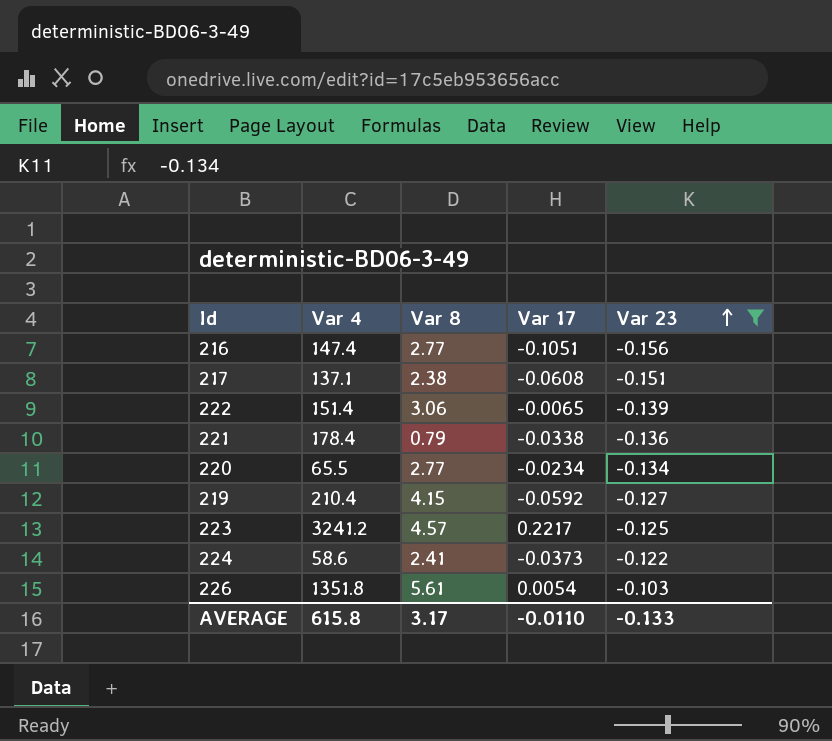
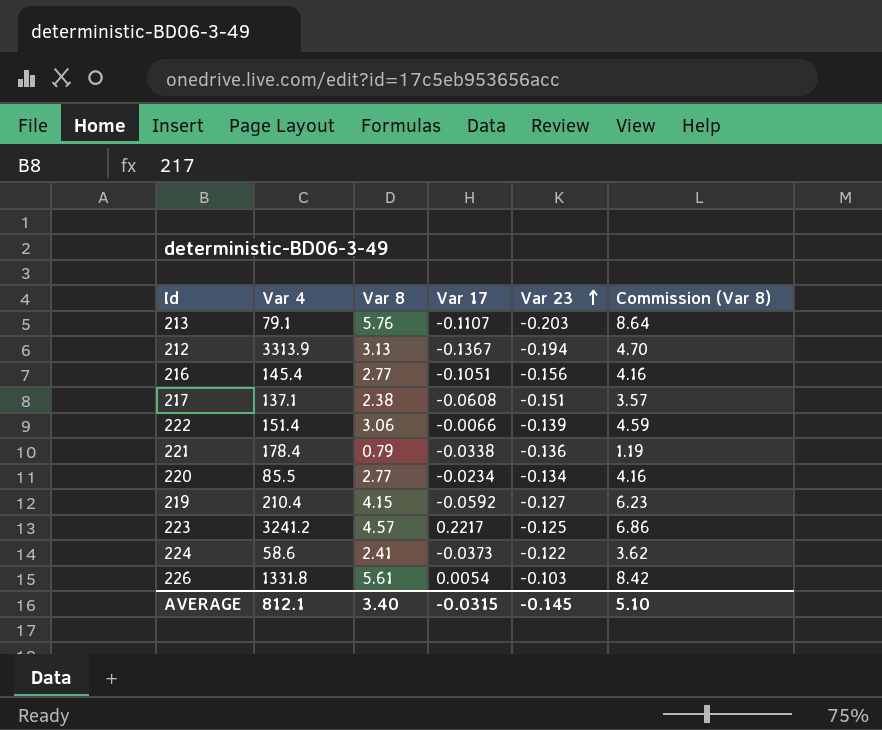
filter: Var 23 >= -0.156 -> none
column Commission (Var 8) | formula: none -> [Var 8] * 1.5
216 | Var 4: 147.4 -> 145.4
222 | Var 17: -0.0065 -> -0.0066
220 | Var 4: 65.5 -> 85.5
226 | Var 4: 1351.8 -> 1331.8
AVERAGE | Var 4: 615.8 -> 812.1
AVERAGE | Var 8: 3.17 -> 3.40
AVERAGE | Var 17: -0.0110 -> -0.0315
AVERAGE | Var 23: -0.133 -> -0.145

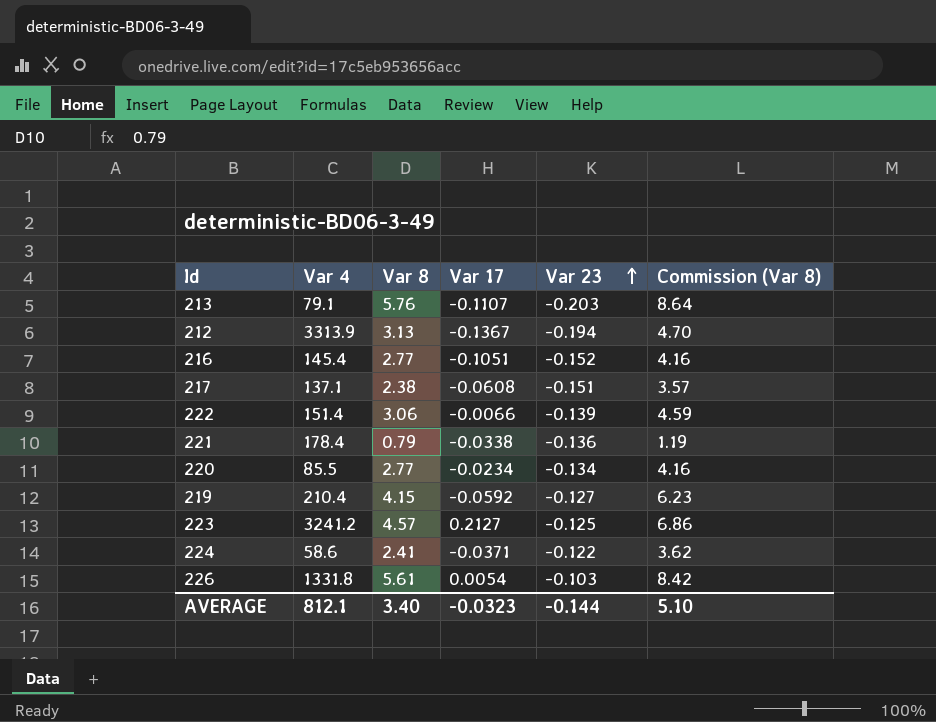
216 | Var 23: -0.156 -> -0.152
223 | Var 17: 0.2217 -> 0.2127
224 | Var 17: -0.0373 -> -0.0371
AVERAGE | Var 17: -0.0315 -> -0.0323
AVERAGE | Var 23: -0.145 -> -0.144

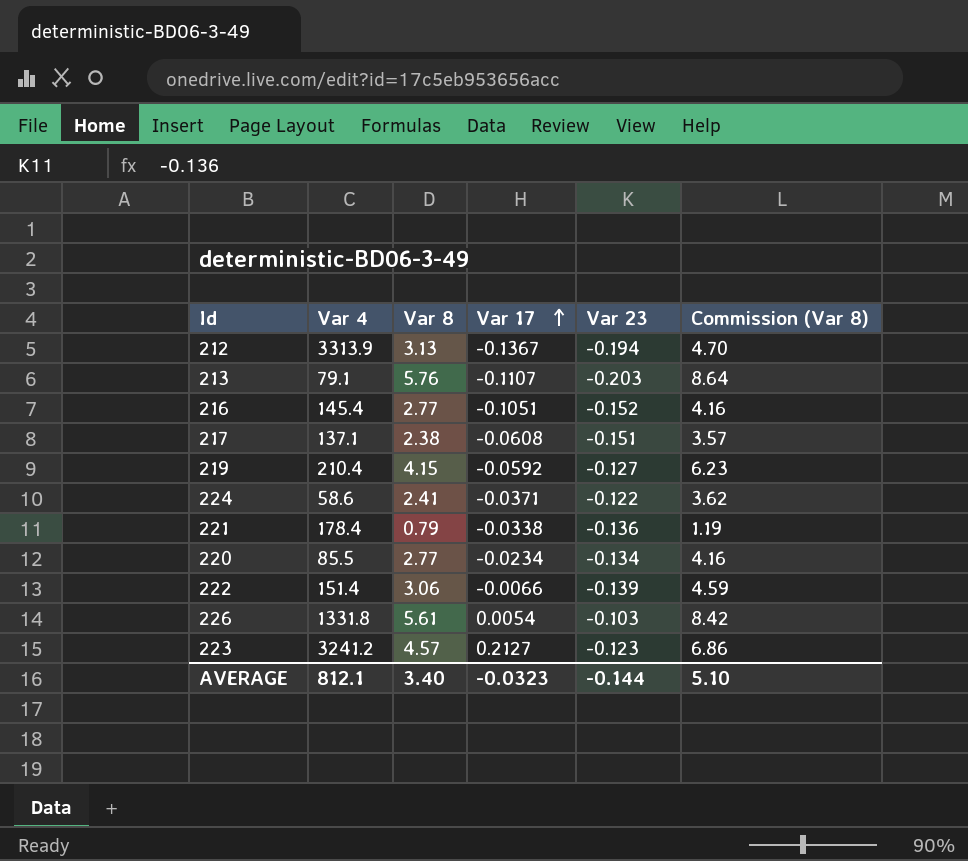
row order: Var 23 ascending -> Var 17 ascending
223 | Var 23: -0.125 -> -0.123

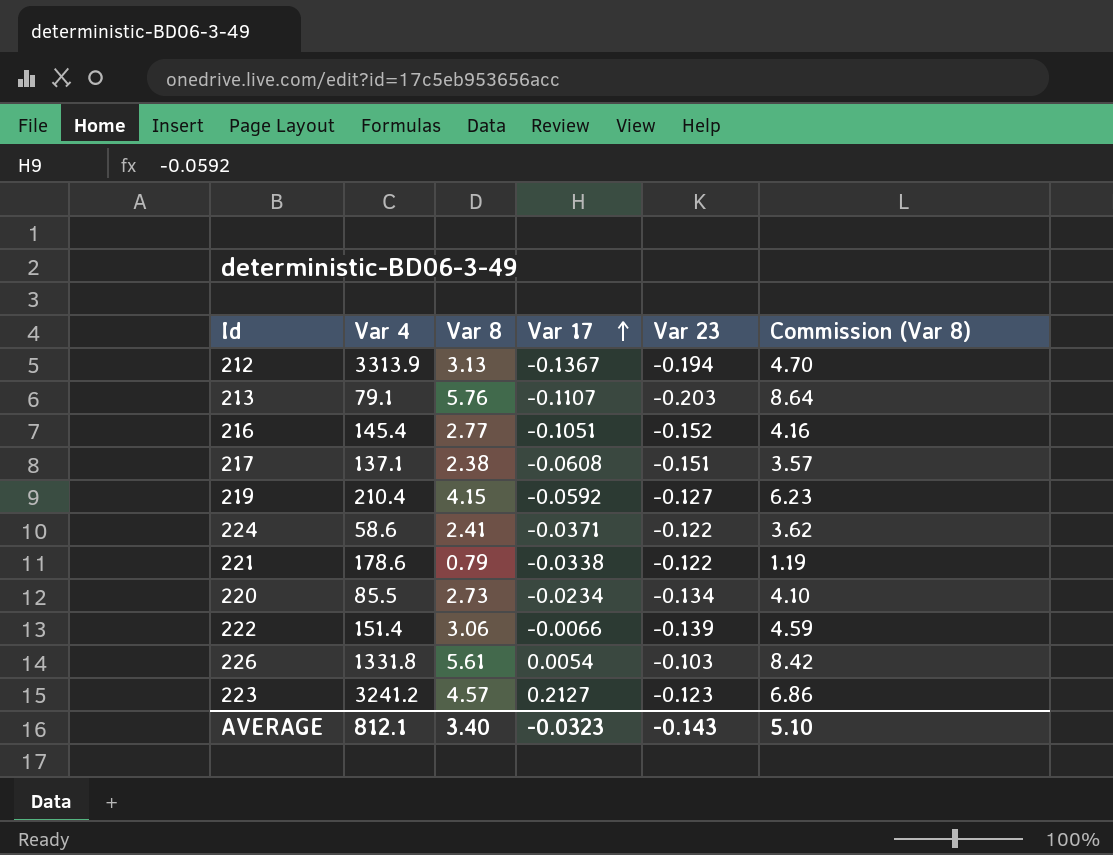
221 | Var 4: 178.4 -> 178.6
221 | Var 23: -0.136 -> -0.122
220 | Var 8: 2.77 -> 2.73
220 | Commission (Var 8): 4.16 -> 4.10
AVERAGE | Var 23: -0.144 -> -0.143

